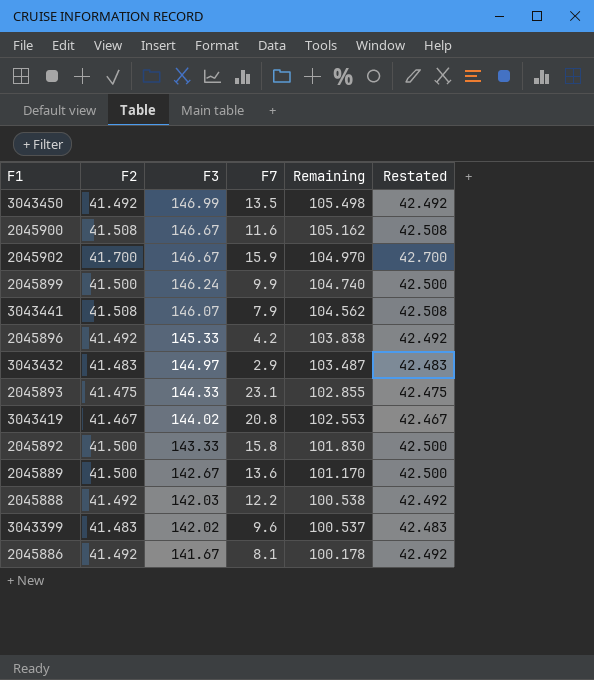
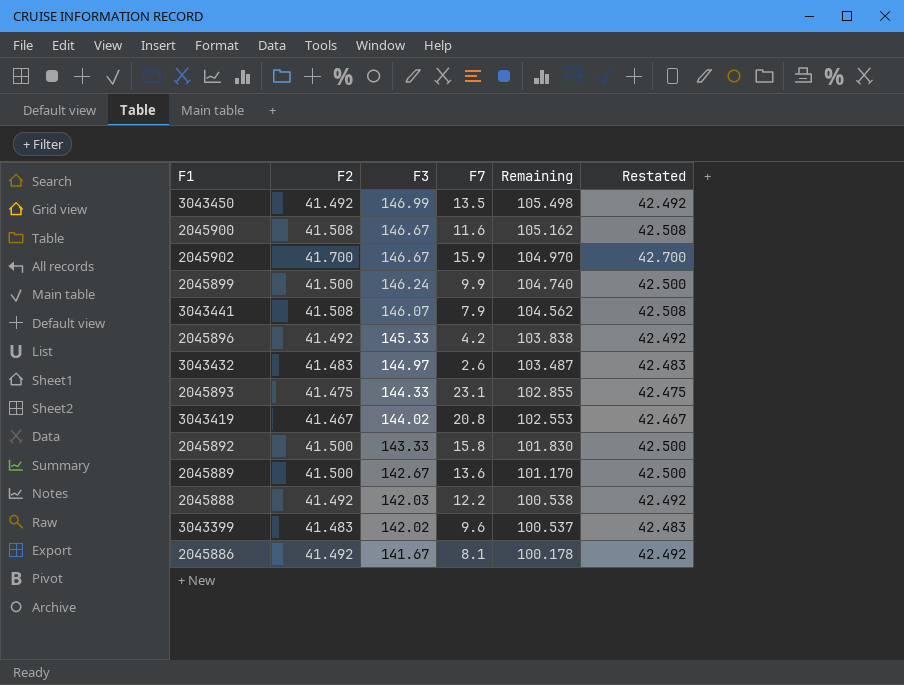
3043432 | F7: 2.9 -> 2.6

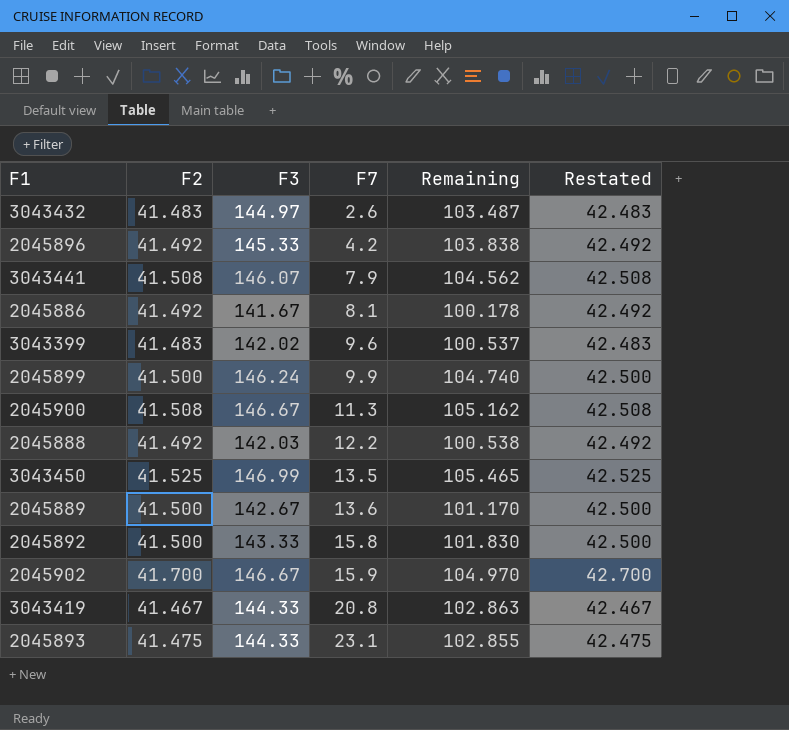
row order: F3 descending -> F7 ascending
2045900 | F7: 11.6 -> 11.3
3043450 | F2: 41.492 -> 41.525
3043450 | Remaining: 105.498 -> 105.465
3043450 | Restated: 42.492 -> 42.525
3043419 | F3: 144.02 -> 144.33
3043419 | Remaining: 102.553 -> 102.863

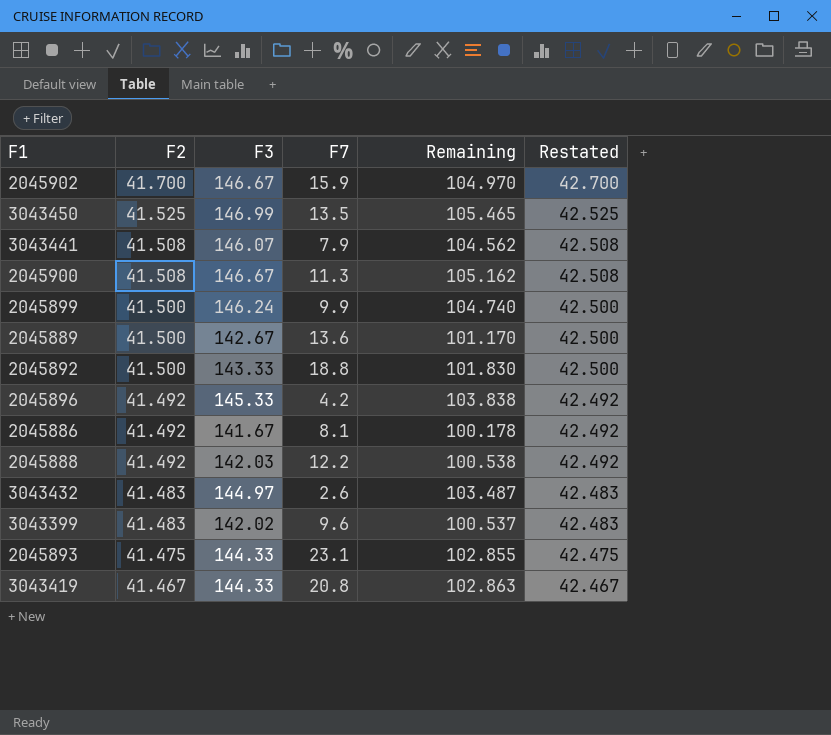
row order: F7 ascending -> F2 descending
2045892 | F7: 15.8 -> 18.8

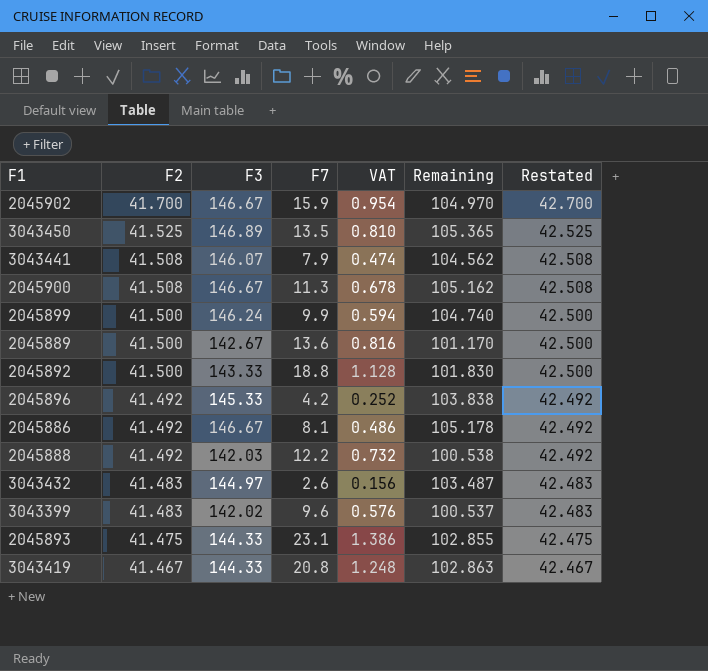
column VAT | formula: none -> [F7] * 0.06
3043450 | F3: 146.99 -> 146.89
3043450 | Remaining: 105.465 -> 105.365
2045886 | F3: 141.67 -> 146.67
2045886 | Remaining: 100.178 -> 105.178

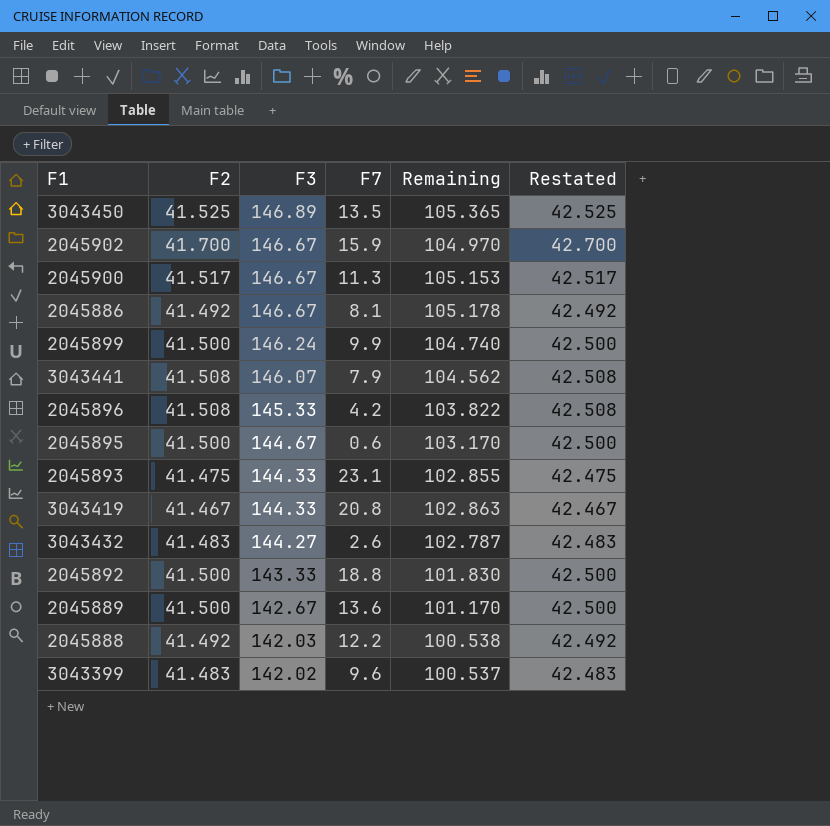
row order: F2 descending -> F3 descending
column VAT | formula: [F7] * 0.06 -> none
2045900 | F2: 41.508 -> 41.517
2045900 | Remaining: 105.162 -> 105.153
2045900 | Restated: 42.508 -> 42.517
2045896 | F2: 41.492 -> 41.508
2045896 | Remaining: 103.838 -> 103.822
2045896 | Restated: 42.492 -> 42.508
row 2045895: none -> 41.500 | 144.67 | 0.6 | 103.170 | 42.500
3043432 | F3: 144.97 -> 144.27
3043432 | Remaining: 103.487 -> 102.787

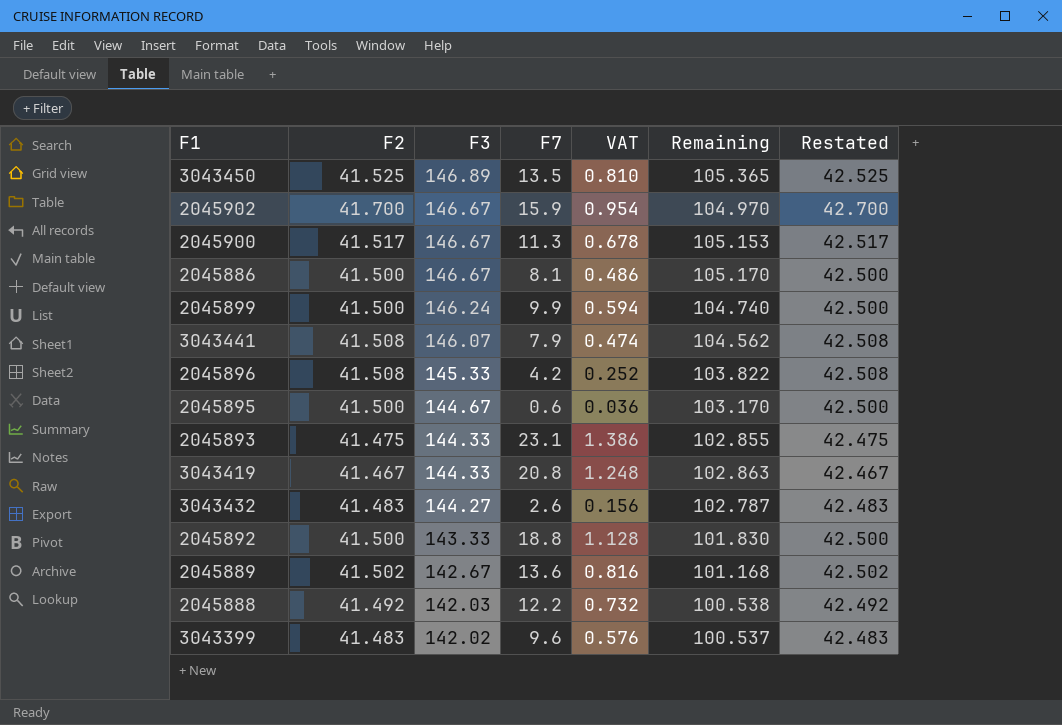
column VAT | formula: none -> [F7] * 0.06
2045886 | F2: 41.492 -> 41.500
2045886 | Remaining: 105.178 -> 105.170
2045886 | Restated: 42.492 -> 42.500
2045889 | F2: 41.500 -> 41.502
2045889 | Remaining: 101.170 -> 101.168
2045889 | Restated: 42.500 -> 42.502

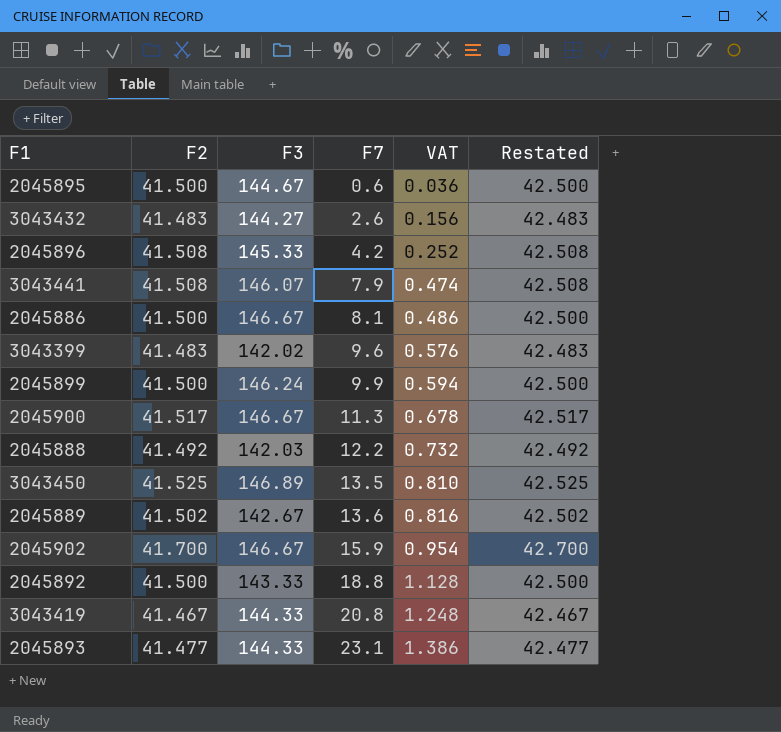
row order: F3 descending -> F7 ascending
column Remaining | formula: [F3] - [F2] -> none
2045893 | F2: 41.475 -> 41.477
2045893 | Restated: 42.475 -> 42.477

